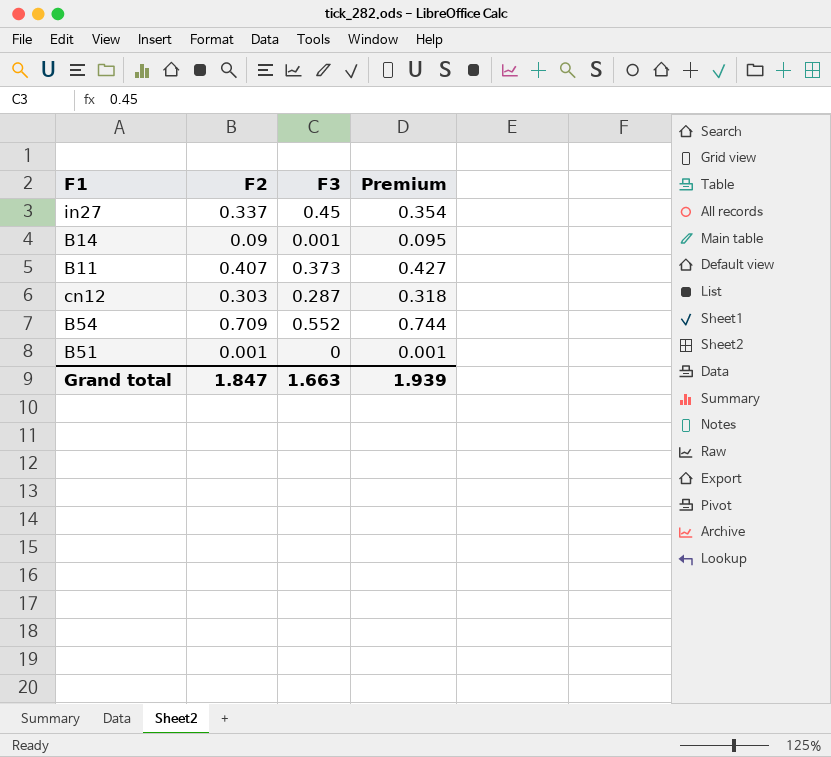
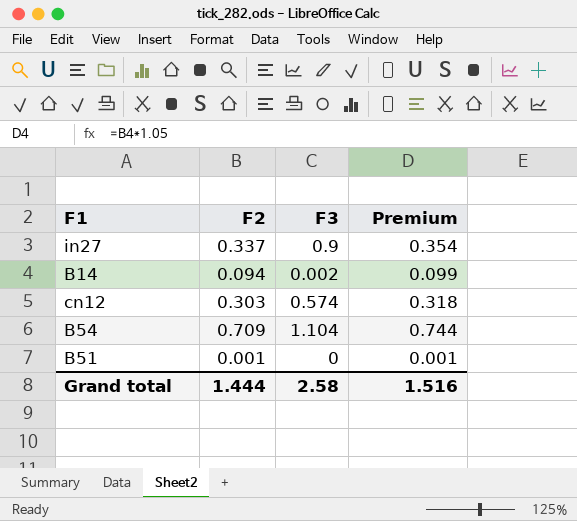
row B11: 0.407 | 0.373 | 0.427 -> none
in27 | F3: 0.45 -> 0.9
B14 | F2: 0.09 -> 0.094
B14 | F3: 0.001 -> 0.002
B14 | Premium: 0.095 -> 0.099
cn12 | F3: 0.287 -> 0.574
B54 | F3: 0.552 -> 1.104
Grand total | F2: 1.847 -> 1.444
Grand total | F3: 1.663 -> 2.58
Grand total | Premium: 1.939 -> 1.516

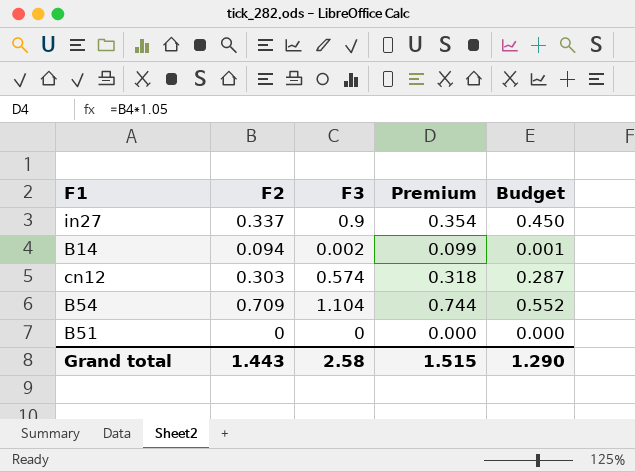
column Budget | formula: none -> [F3] * 0.5
B51 | F2: 0.001 -> 0
B51 | Premium: 0.001 -> 0.000
Grand total | F2: 1.444 -> 1.443
Grand total | Premium: 1.516 -> 1.515

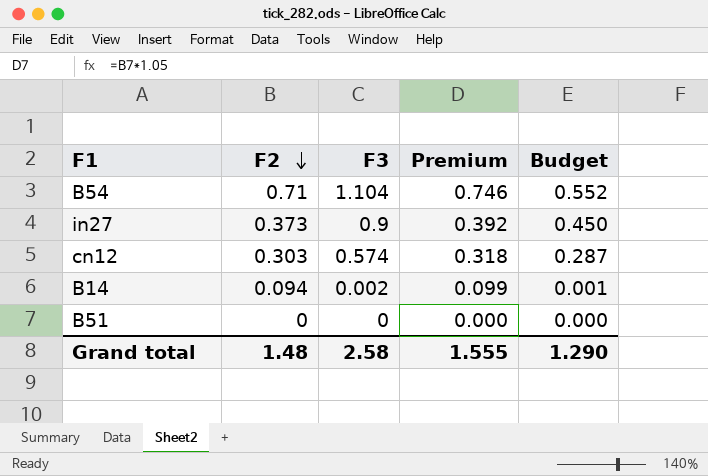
row order: none -> F2 descending
B54 | F2: 0.709 -> 0.71
B54 | Premium: 0.744 -> 0.746
in27 | F2: 0.337 -> 0.373
in27 | Premium: 0.354 -> 0.392
Grand total | F2: 1.443 -> 1.48
Grand total | Premium: 1.515 -> 1.555

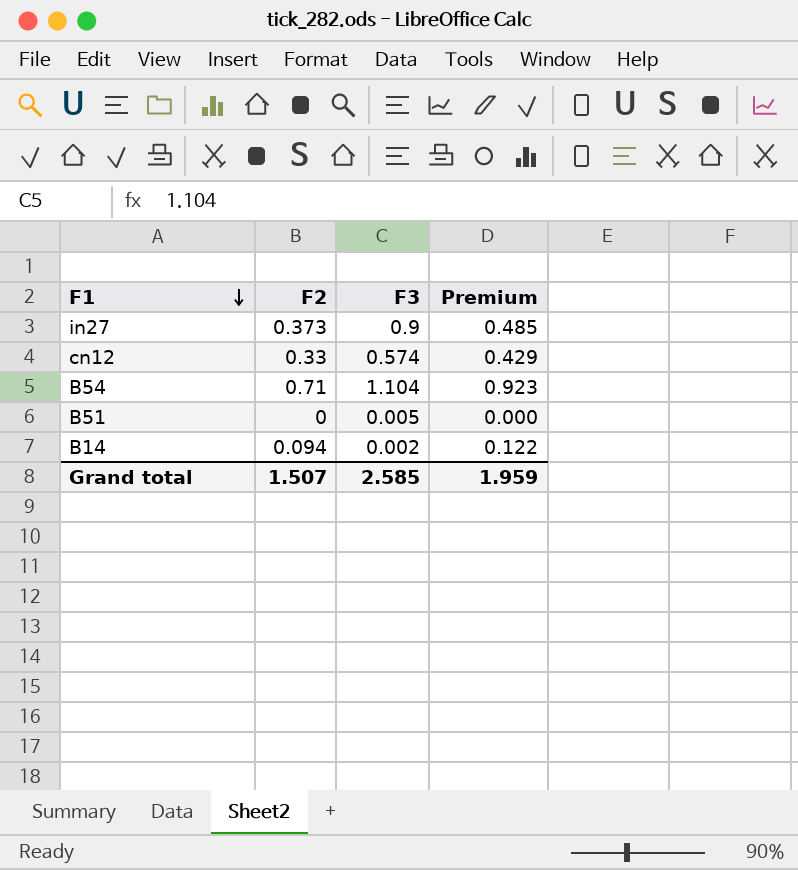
row order: F2 descending -> F1 descending
column Budget | formula: [F3] * 0.5 -> none
column Premium | formula: [F2] * 1.05 -> [F2] * 1.3
cn12 | F2: 0.303 -> 0.33
B51 | F3: 0 -> 0.005
Grand total | F2: 1.48 -> 1.507
Grand total | F3: 2.58 -> 2.585
Grand total | Premium: 1.555 -> 1.959

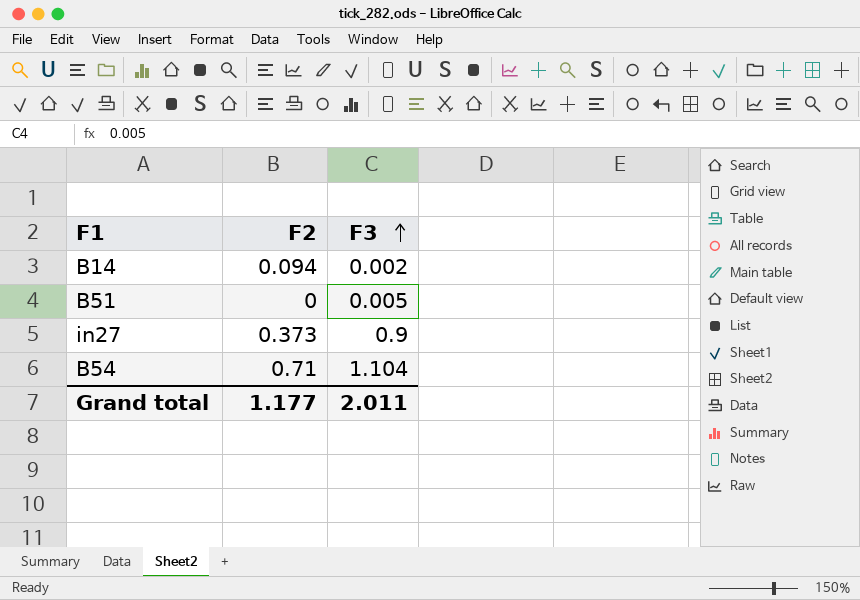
row order: F1 descending -> F3 ascending
column Premium | formula: [F2] * 1.3 -> none
row cn12: 0.33 | 0.574 | 0.429 -> none
Grand total | F2: 1.507 -> 1.177
Grand total | F3: 2.585 -> 2.011

